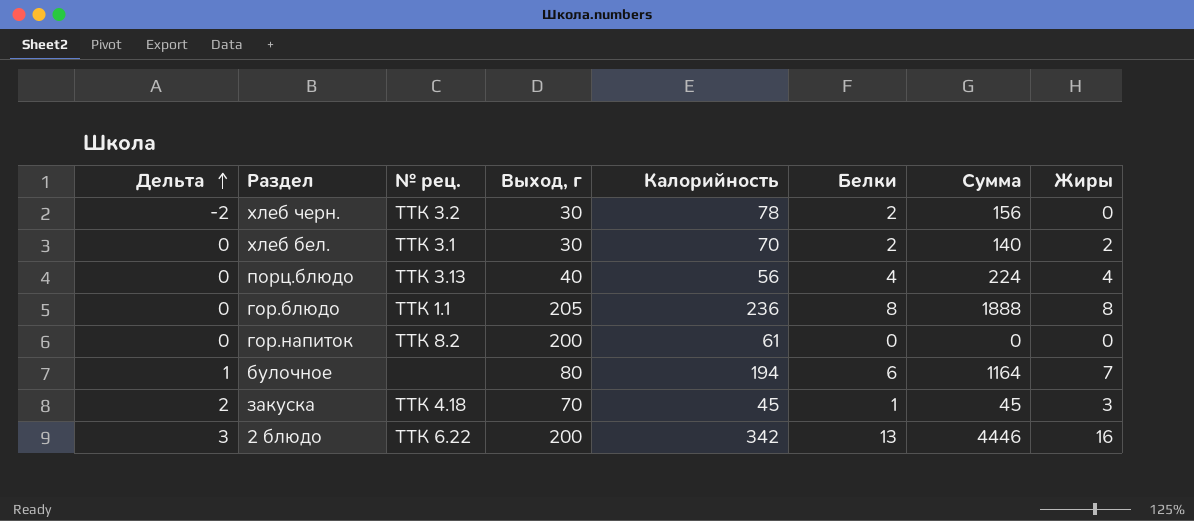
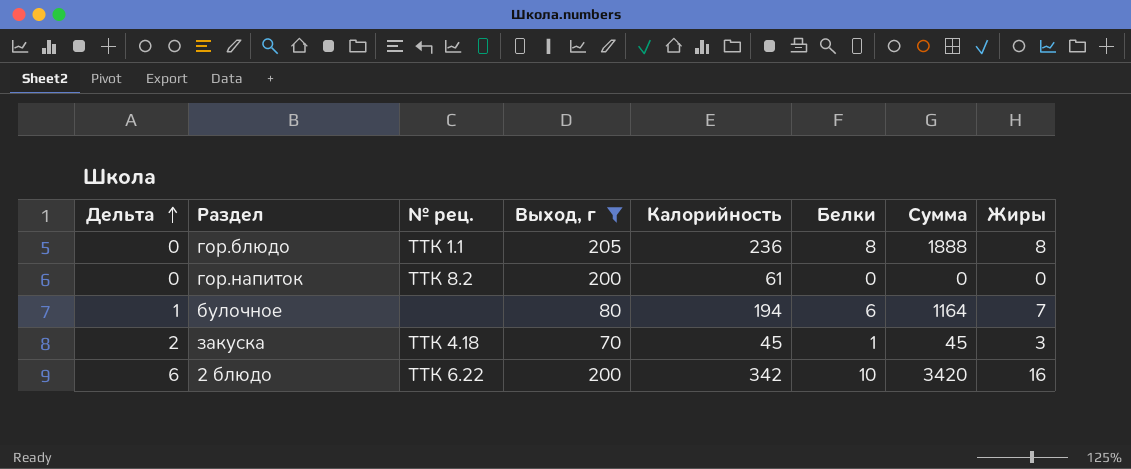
filter: none -> Выход, г >= 70
2 блюдо | Дельта: 3 -> 6
2 блюдо | Белки: 13 -> 10
2 блюдо | Сумма: 4446 -> 3420

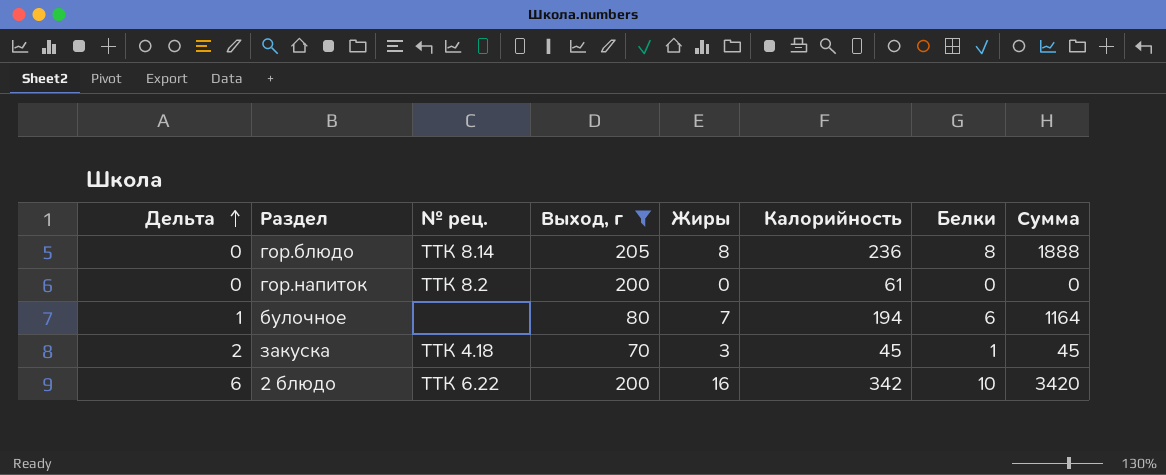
column Жиры | position: 8 -> 5
гор.блюдо | № рец.: ТТК 1.1 -> ТТК 8.14

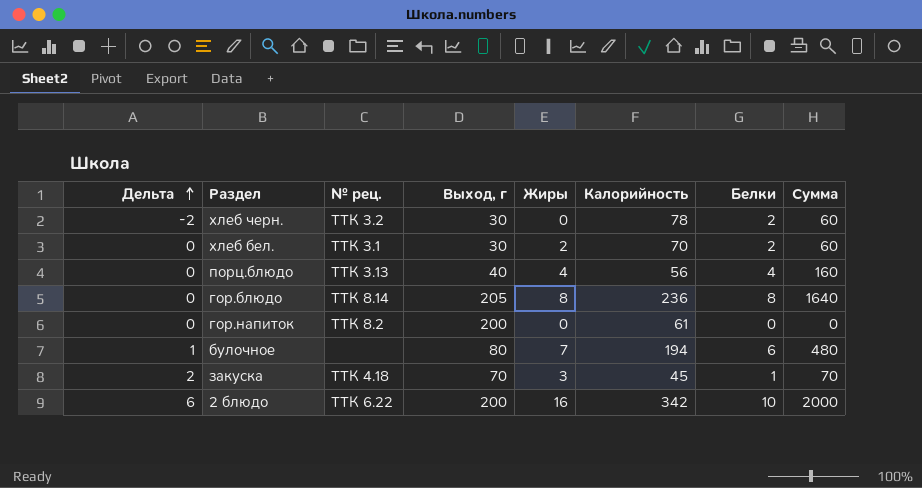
filter: Выход, г >= 70 -> none
column Сумма | formula: [Калорийность] * [Белки] -> [Выход, г] * [Белки]

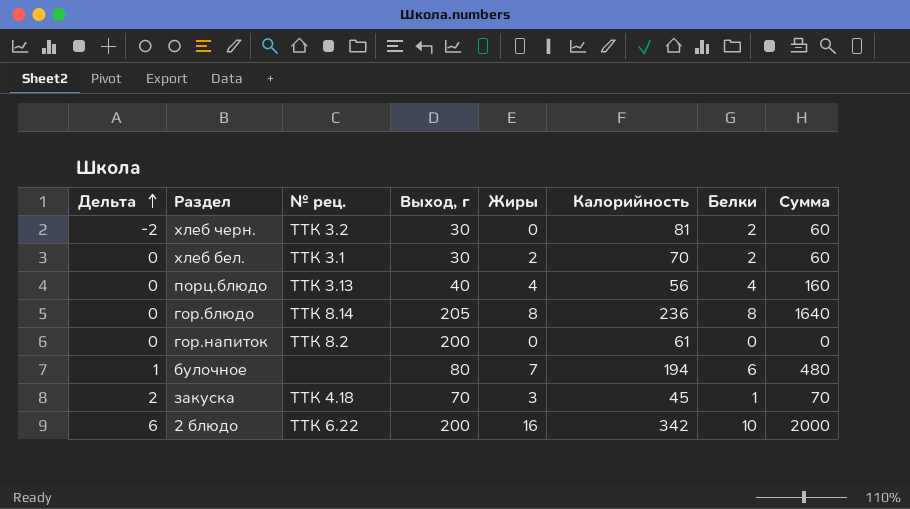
хлеб черн. | Калорийность: 78 -> 81

